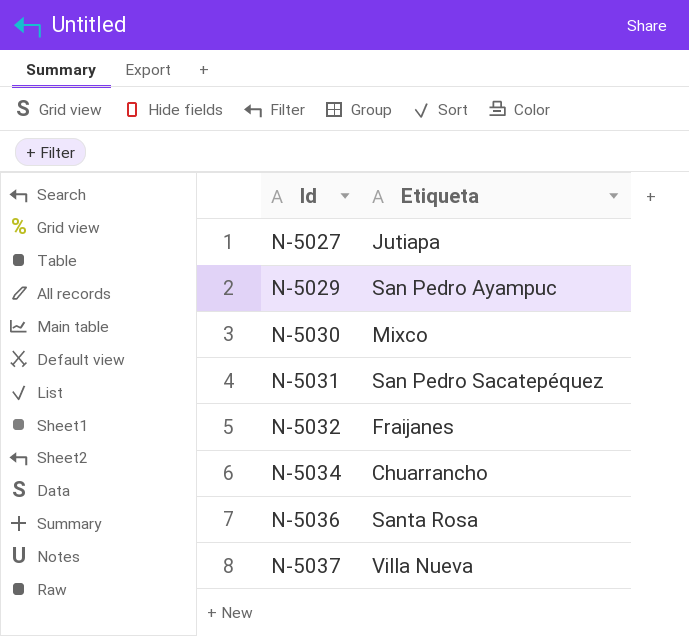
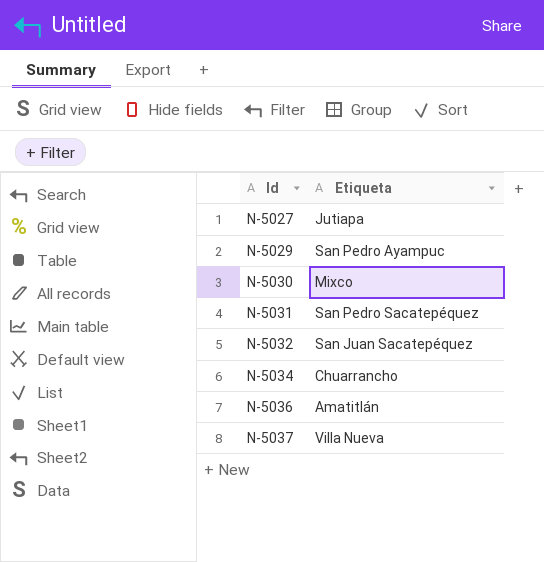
N-5032 | Etiqueta: Fraijanes -> San Juan Sacatepéquez
N-5036 | Etiqueta: Santa Rosa -> Amatitlán

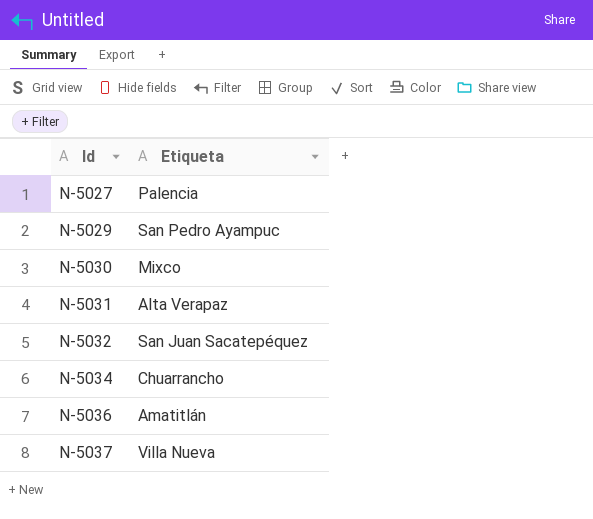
N-5027 | Etiqueta: Jutiapa -> Palencia
N-5031 | Etiqueta: San Pedro Sacatepéquez -> Alta Verapaz

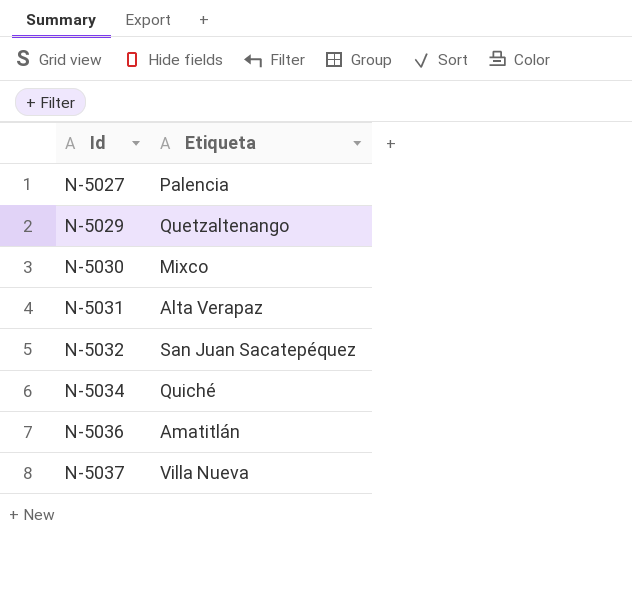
N-5029 | Etiqueta: San Pedro Ayampuc -> Quetzaltenango
N-5034 | Etiqueta: Chuarrancho -> Quiché

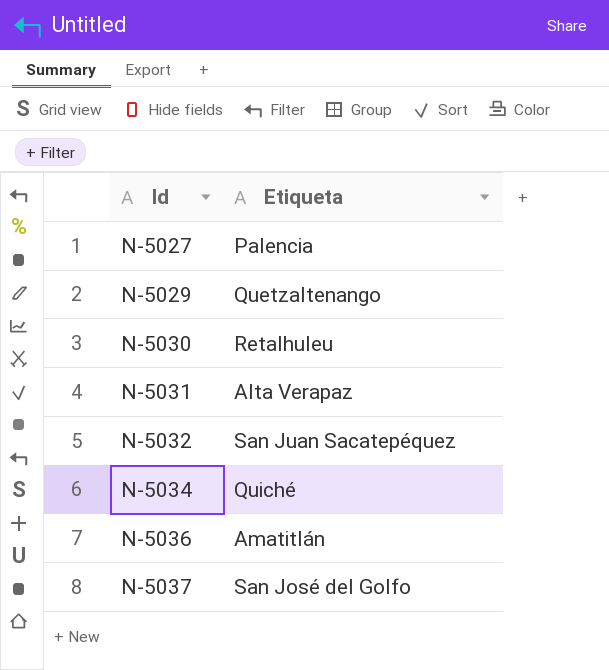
N-5030 | Etiqueta: Mixco -> Retalhuleu
N-5037 | Etiqueta: Villa Nueva -> San José del Golfo

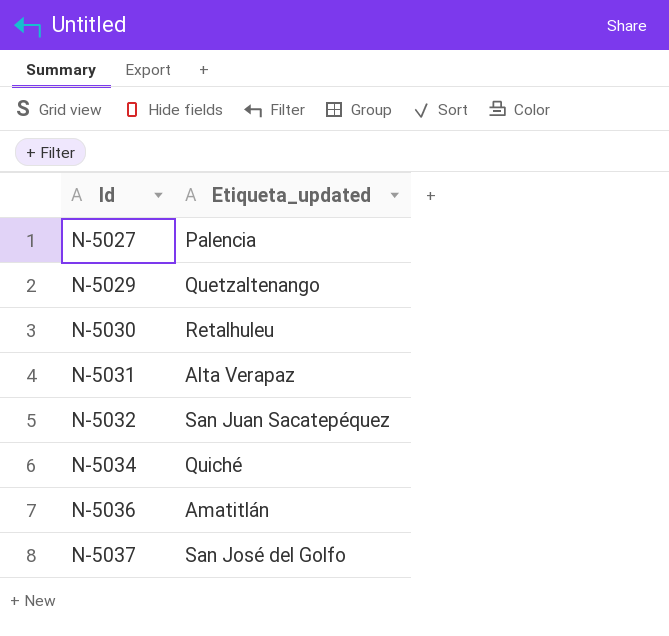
column name: Etiqueta -> Etiqueta_updated

